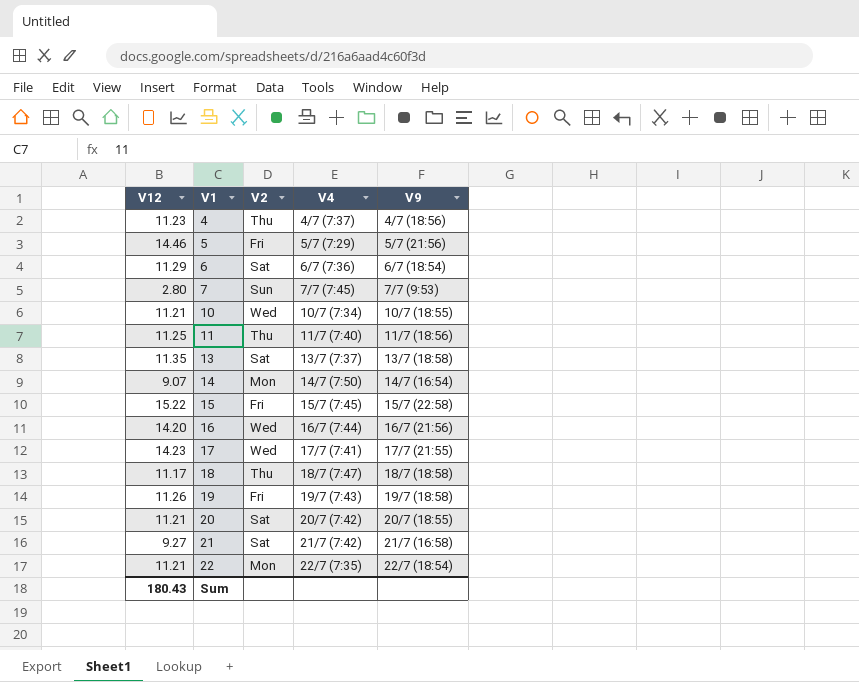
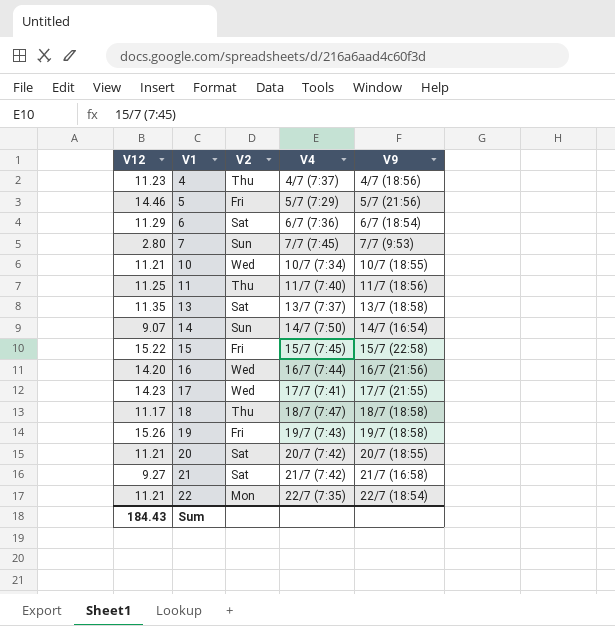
14 | V2: Mon -> Sun
19 | V12: 11.26 -> 15.26
Sum | V12: 180.43 -> 184.43

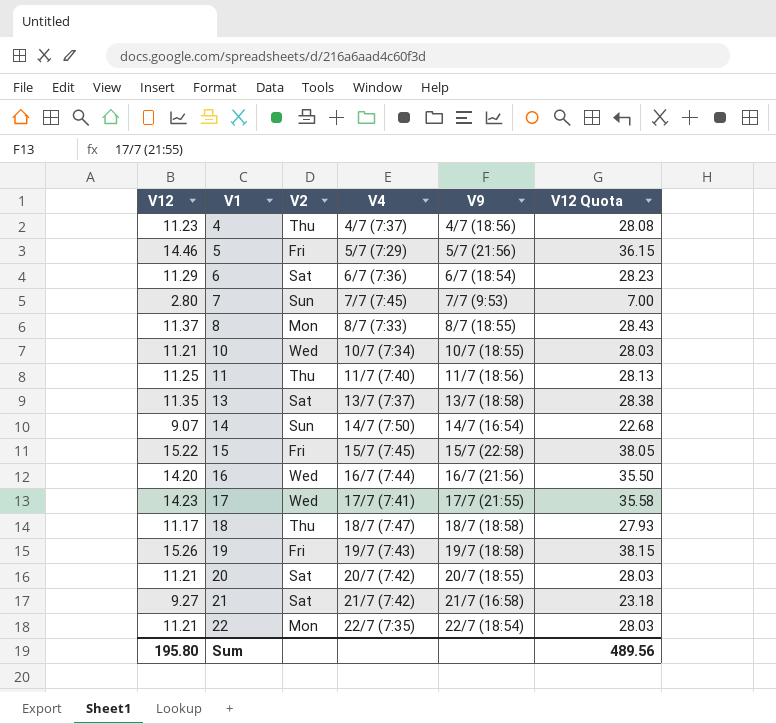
column V12 Quota | formula: none -> [V12] * 2.5
row 8: none -> 11.37 | Mon | 8/7 (7:33) | 8/7 (18:55) | 28.43
Sum | V12: 184.43 -> 195.80

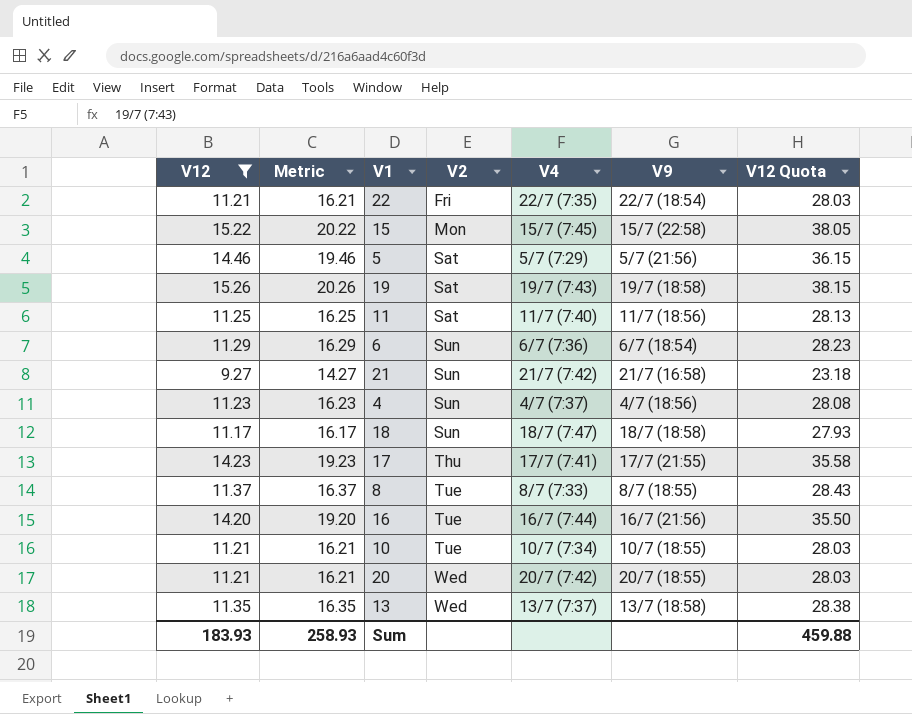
filter: none -> V12 >= 9.27
row order: V1 ascending -> V2 ascending
column Metric | formula: none -> [V12] + 5
22 | V2: Mon -> Fri
15 | V2: Fri -> Mon
5 | V2: Fri -> Sat
19 | V2: Fri -> Sat
11 | V2: Thu -> Sat
6 | V2: Sat -> Sun
21 | V2: Sat -> Sun
4 | V2: Thu -> Sun
18 | V2: Thu -> Sun
17 | V2: Wed -> Thu
8 | V2: Mon -> Tue
16 | V2: Wed -> Tue
10 | V2: Wed -> Tue
20 | V2: Sat -> Wed
13 | V2: Sat -> Wed
Sum | V12: 195.80 -> 183.93
Sum | V12 Quota: 489.56 -> 459.88

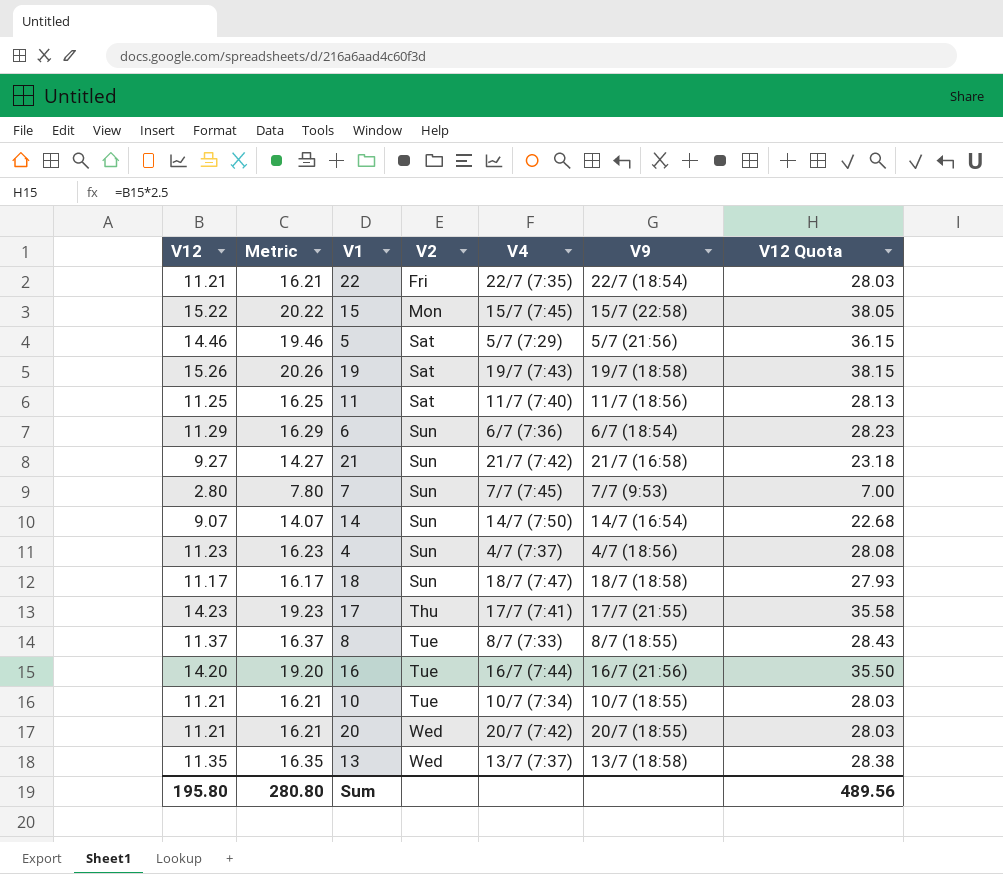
filter: V12 >= 9.27 -> none
Sum | V12: 183.93 -> 195.80
Sum | Metric: 258.93 -> 280.80
Sum | V12 Quota: 459.88 -> 489.56

